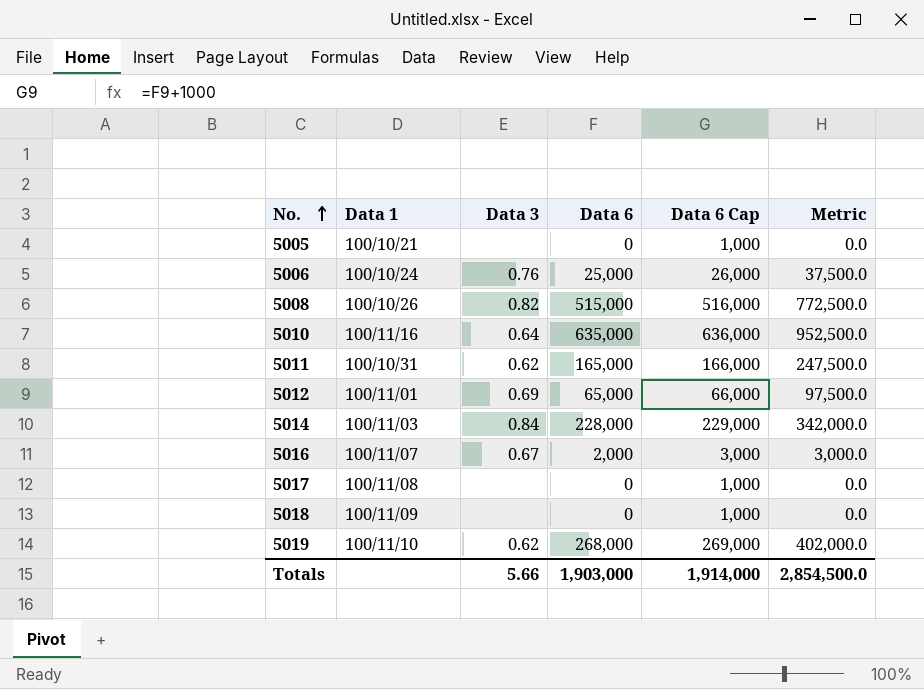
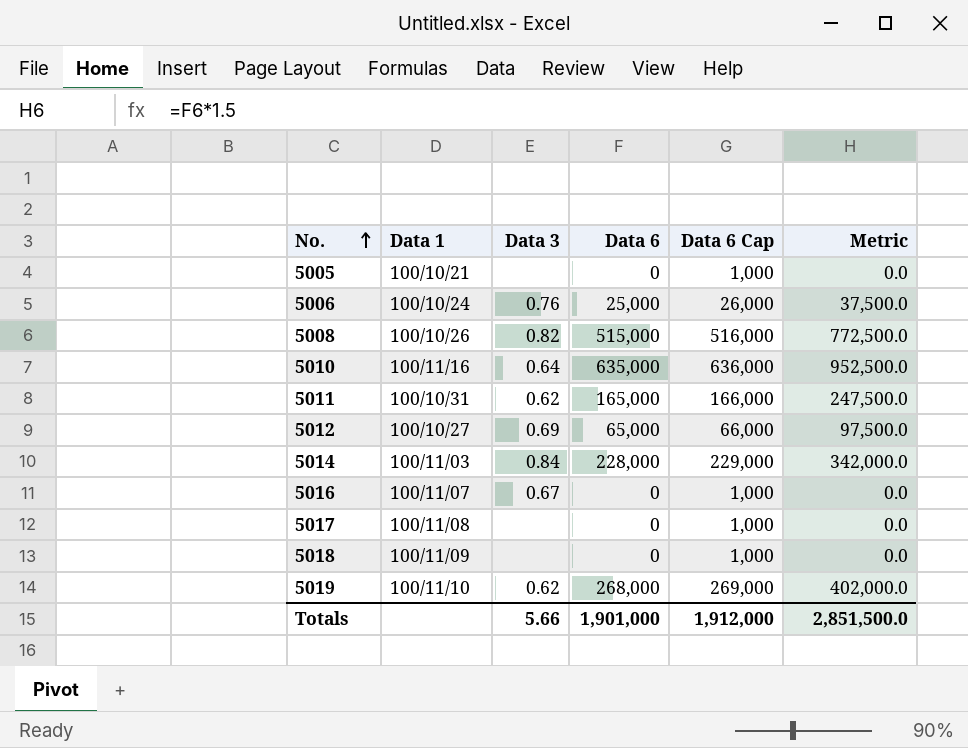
5012 | Data 1: 100/11/01 -> 100/10/27
5016 | Data 6: 2,000 -> 0
5016 | Data 6 Cap: 3,000 -> 1,000
5016 | Metric: 3,000.0 -> 0.0
Totals | Data 6: 1,903,000 -> 1,901,000
Totals | Data 6 Cap: 1,914,000 -> 1,912,000
Totals | Metric: 2,854,500.0 -> 2,851,500.0

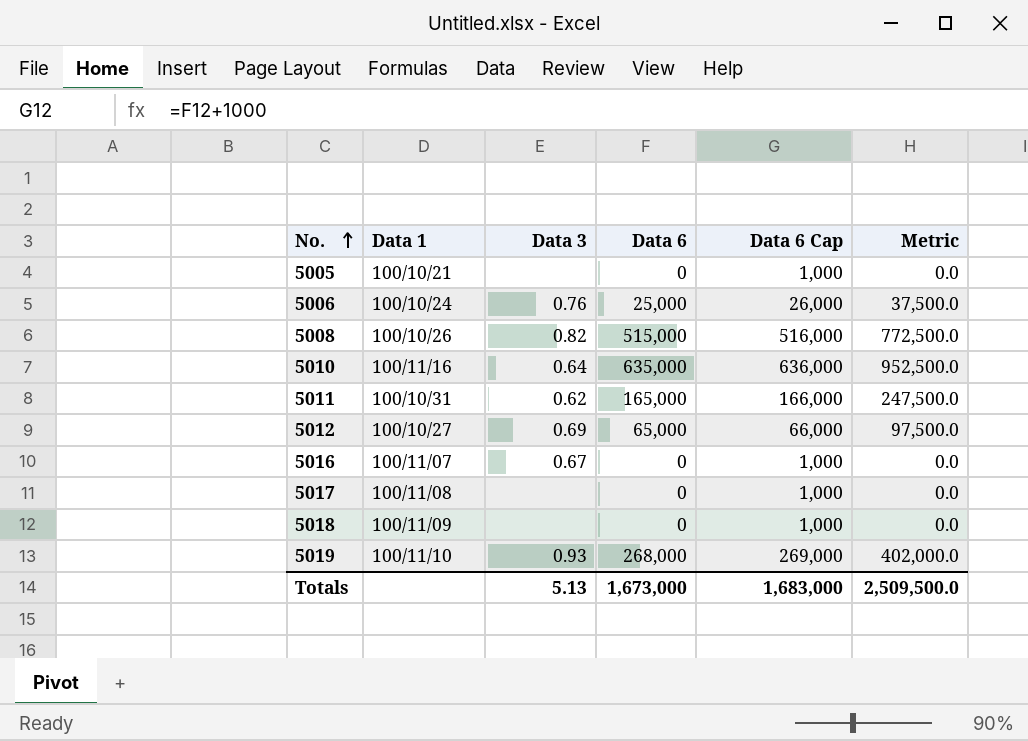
row 5014: 100/11/03 | 0.84 | 228,000 | 229,000 | 342,000.0 -> none
5019 | Data 3: 0.62 -> 0.93
Totals | Data 3: 5.66 -> 5.13
Totals | Data 6: 1,901,000 -> 1,673,000
Totals | Data 6 Cap: 1,912,000 -> 1,683,000
Totals | Metric: 2,851,500.0 -> 2,509,500.0

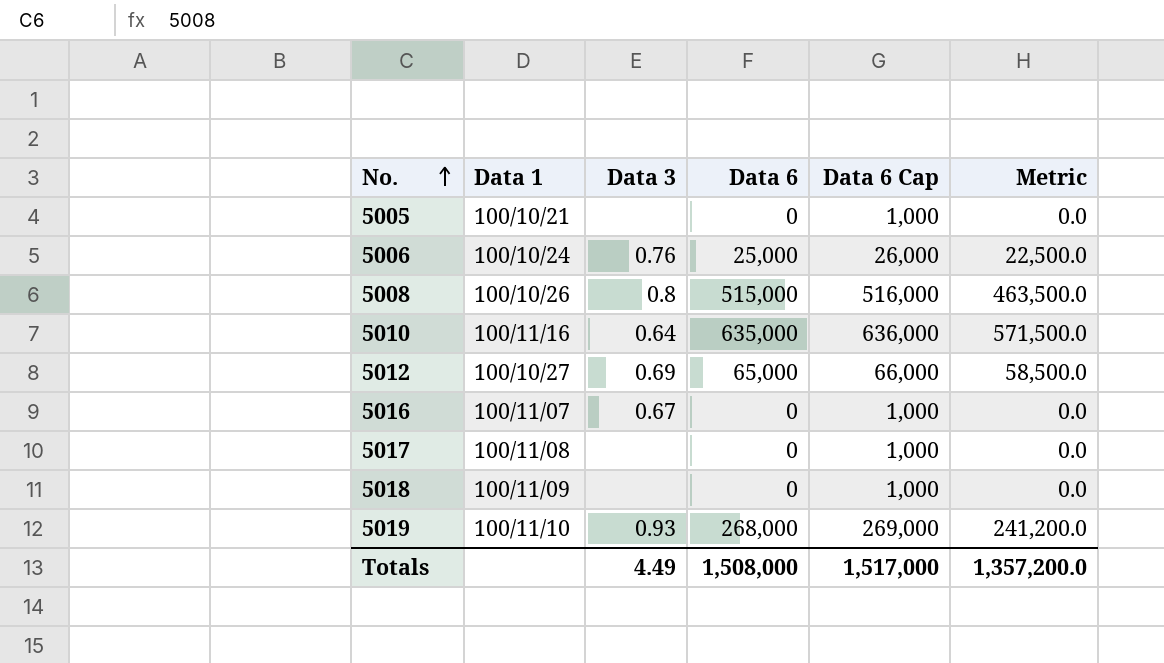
column Metric | formula: [Data 6] * 1.5 -> [Data 6] * 0.9
row 5011: 100/10/31 | 0.62 | 165,000 | 166,000 | 247,500.0 -> none
5008 | Data 3: 0.82 -> 0.8
Totals | Data 3: 5.13 -> 4.49
Totals | Data 6: 1,673,000 -> 1,508,000
Totals | Data 6 Cap: 1,683,000 -> 1,517,000
Totals | Metric: 2,509,500.0 -> 1,357,200.0

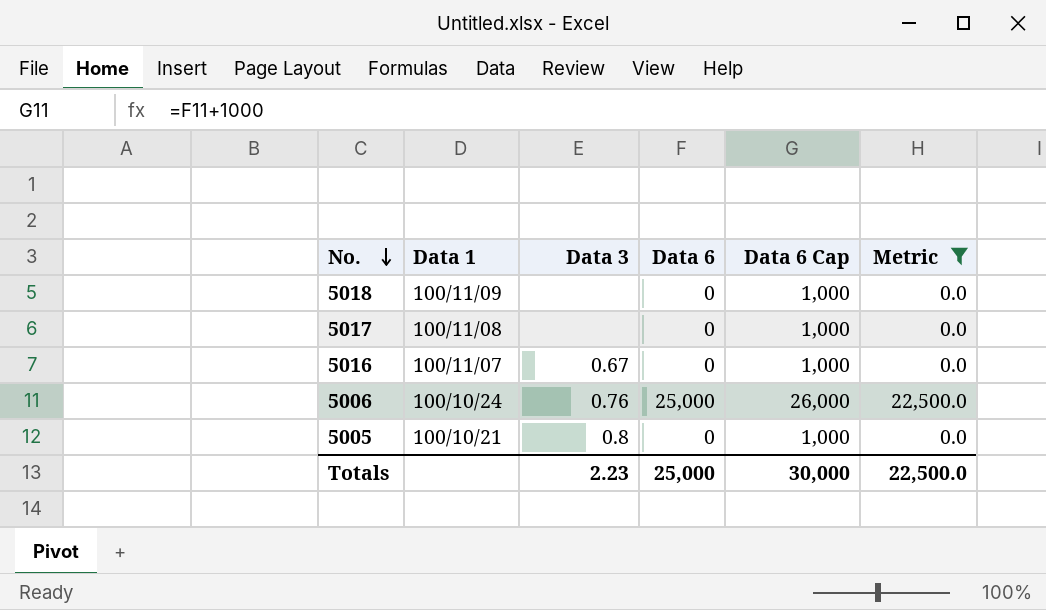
filter: none -> Metric <= 22,500.0
row order: No. ascending -> No. descending
5005 | Data 3: none -> 0.8
Totals | Data 3: 4.49 -> 2.23
Totals | Data 6: 1,508,000 -> 25,000
Totals | Data 6 Cap: 1,517,000 -> 30,000
Totals | Metric: 1,357,200.0 -> 22,500.0

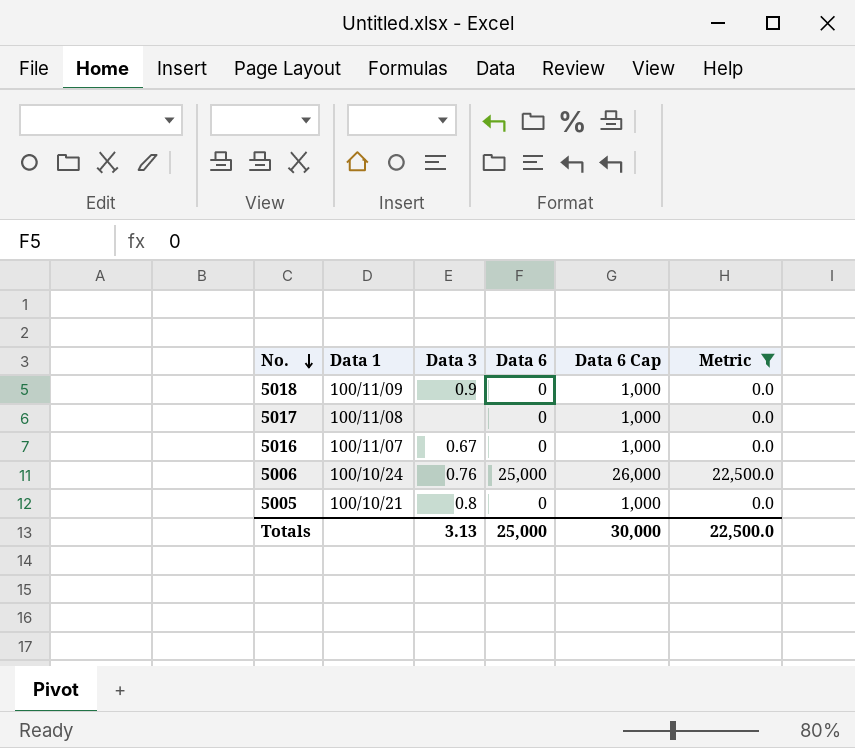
5018 | Data 3: none -> 0.9
Totals | Data 3: 2.23 -> 3.13

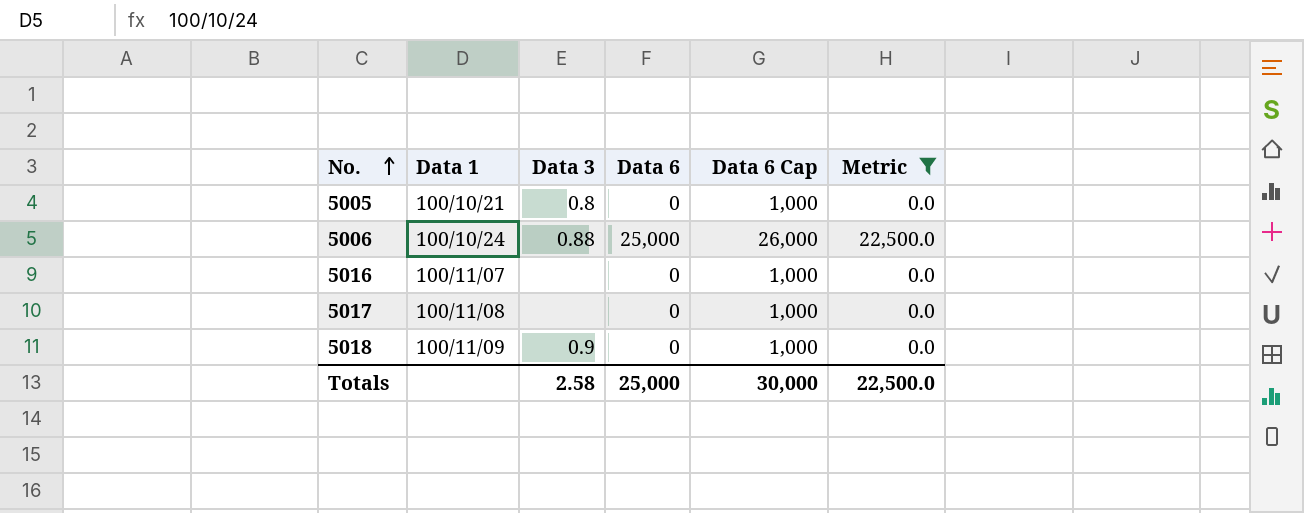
row order: No. descending -> No. ascending
5006 | Data 3: 0.76 -> 0.88
5016 | Data 3: 0.67 -> none
Totals | Data 3: 3.13 -> 2.58

